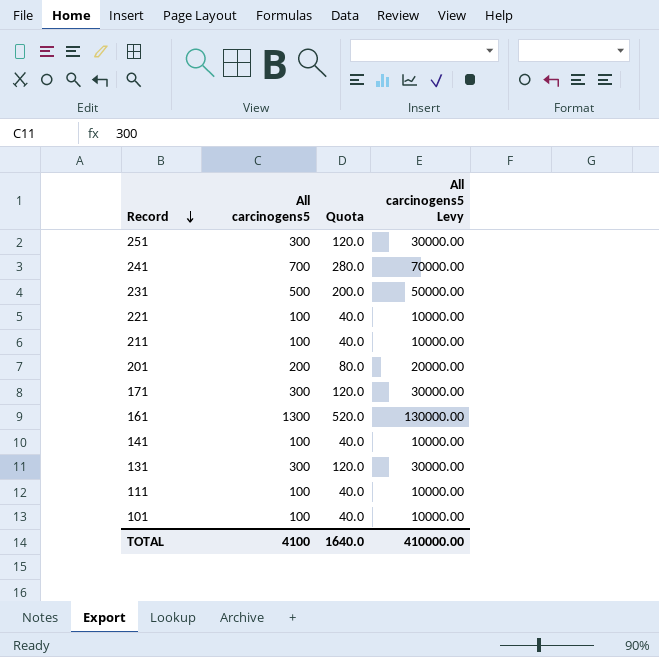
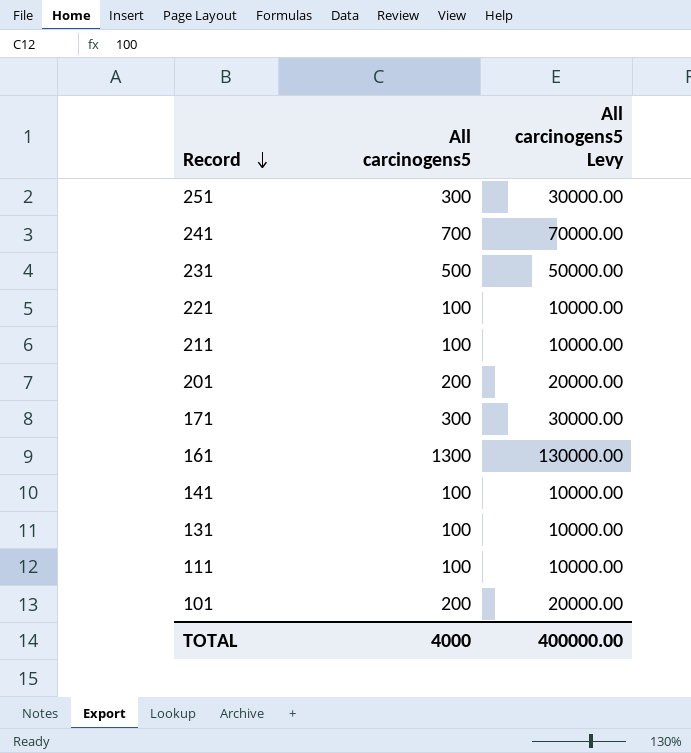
column Quota | formula: [All carcinogens5] * 0.4 -> none
131 | All carcinogens5: 300 -> 100
131 | All carcinogens5 Levy: 30000.00 -> 10000.00
101 | All carcinogens5: 100 -> 200
101 | All carcinogens5 Levy: 10000.00 -> 20000.00
TOTAL | All carcinogens5: 4100 -> 4000
TOTAL | All carcinogens5 Levy: 410000.00 -> 400000.00

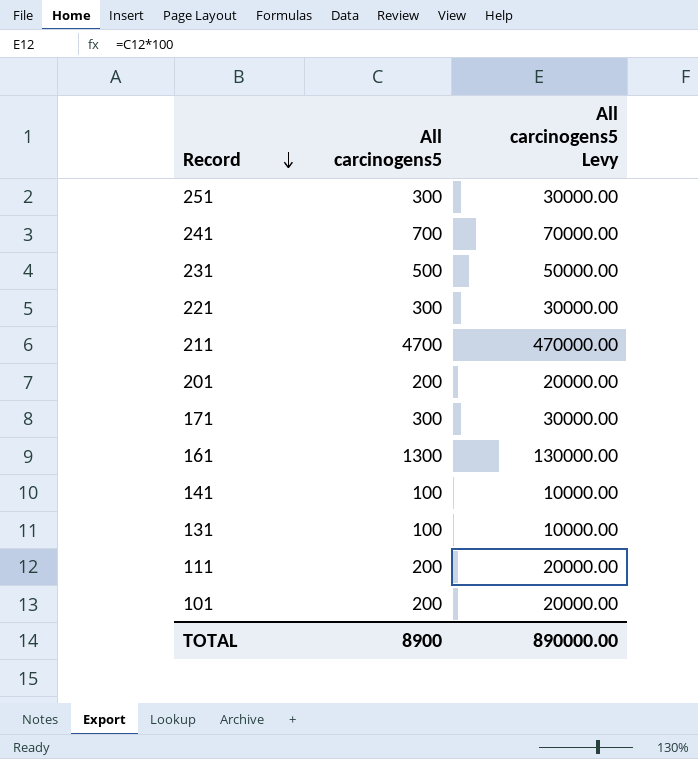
221 | All carcinogens5: 100 -> 300
221 | All carcinogens5 Levy: 10000.00 -> 30000.00
211 | All carcinogens5: 100 -> 4700
211 | All carcinogens5 Levy: 10000.00 -> 470000.00
111 | All carcinogens5: 100 -> 200
111 | All carcinogens5 Levy: 10000.00 -> 20000.00
TOTAL | All carcinogens5: 4000 -> 8900
TOTAL | All carcinogens5 Levy: 400000.00 -> 890000.00

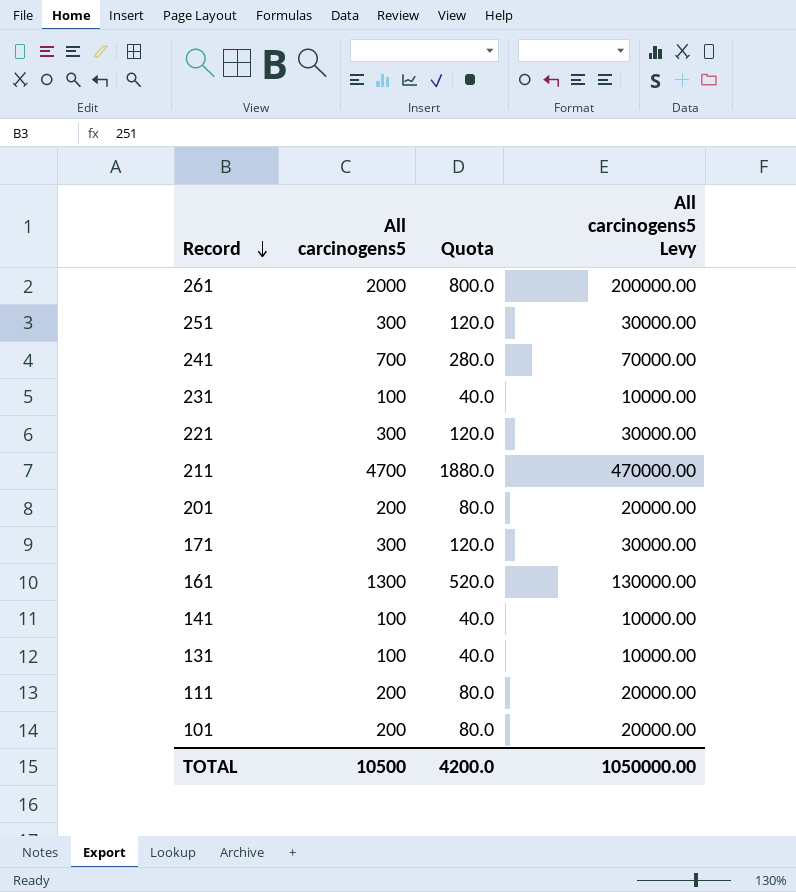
column Quota | formula: none -> [All carcinogens5] * 0.4
row 261: none -> 2000 | 800.0 | 200000.00
231 | All carcinogens5: 500 -> 100
231 | All carcinogens5 Levy: 50000.00 -> 10000.00
TOTAL | All carcinogens5: 8900 -> 10500
TOTAL | All carcinogens5 Levy: 890000.00 -> 1050000.00

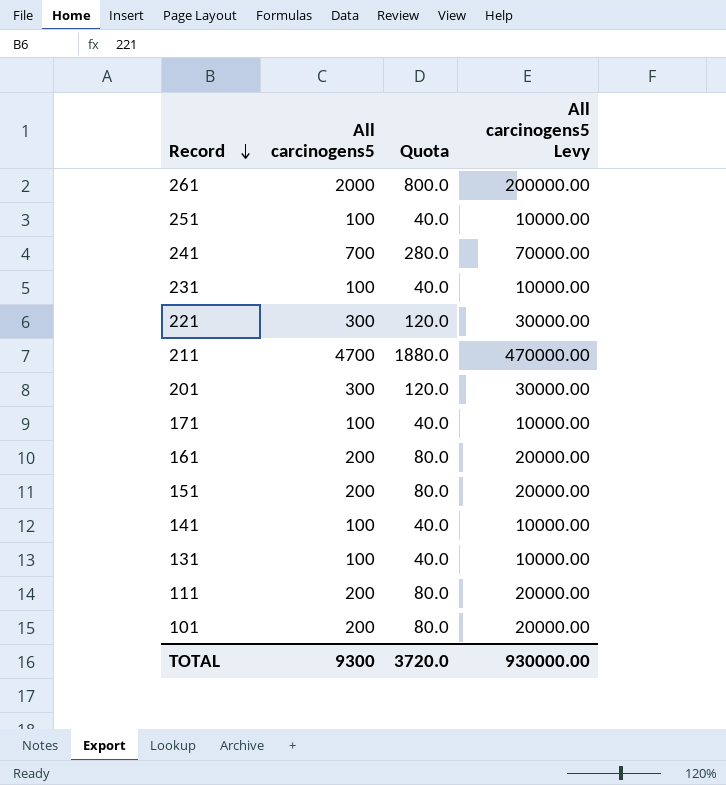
251 | All carcinogens5: 300 -> 100
251 | Quota: 120.0 -> 40.0
251 | All carcinogens5 Levy: 30000.00 -> 10000.00
201 | All carcinogens5: 200 -> 300
201 | Quota: 80.0 -> 120.0
201 | All carcinogens5 Levy: 20000.00 -> 30000.00
171 | All carcinogens5: 300 -> 100
171 | Quota: 120.0 -> 40.0
171 | All carcinogens5 Levy: 30000.00 -> 10000.00
161 | All carcinogens5: 1300 -> 200
161 | Quota: 520.0 -> 80.0
161 | All carcinogens5 Levy: 130000.00 -> 20000.00
row 151: none -> 200 | 80.0 | 20000.00
TOTAL | All carcinogens5: 10500 -> 9300
TOTAL | Quota: 4200.0 -> 3720.0
TOTAL | All carcinogens5 Levy: 1050000.00 -> 930000.00

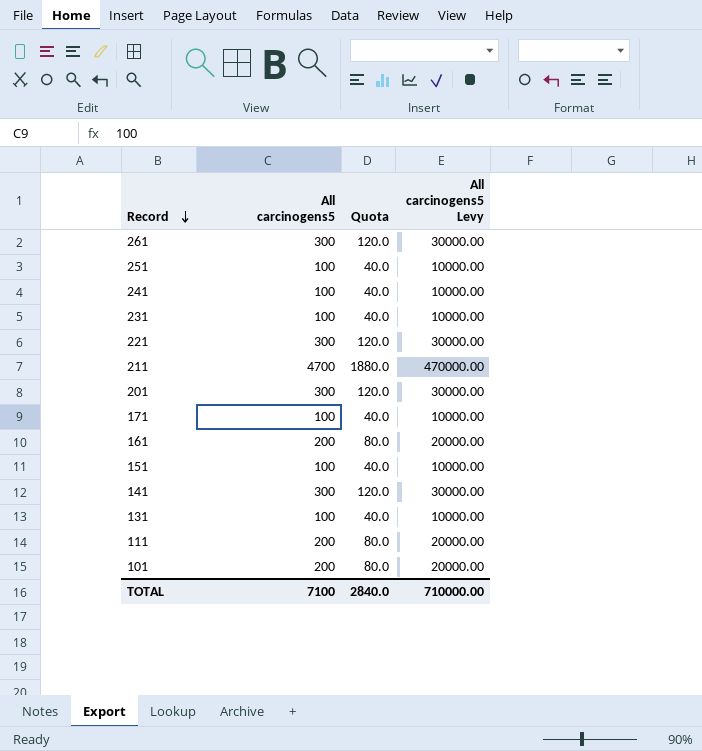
261 | All carcinogens5: 2000 -> 300
261 | Quota: 800.0 -> 120.0
261 | All carcinogens5 Levy: 200000.00 -> 30000.00
241 | All carcinogens5: 700 -> 100
241 | Quota: 280.0 -> 40.0
241 | All carcinogens5 Levy: 70000.00 -> 10000.00
151 | All carcinogens5: 200 -> 100
151 | Quota: 80.0 -> 40.0
151 | All carcinogens5 Levy: 20000.00 -> 10000.00
141 | All carcinogens5: 100 -> 300
141 | Quota: 40.0 -> 120.0
141 | All carcinogens5 Levy: 10000.00 -> 30000.00
TOTAL | All carcinogens5: 9300 -> 7100
TOTAL | Quota: 3720.0 -> 2840.0
TOTAL | All carcinogens5 Levy: 930000.00 -> 710000.00

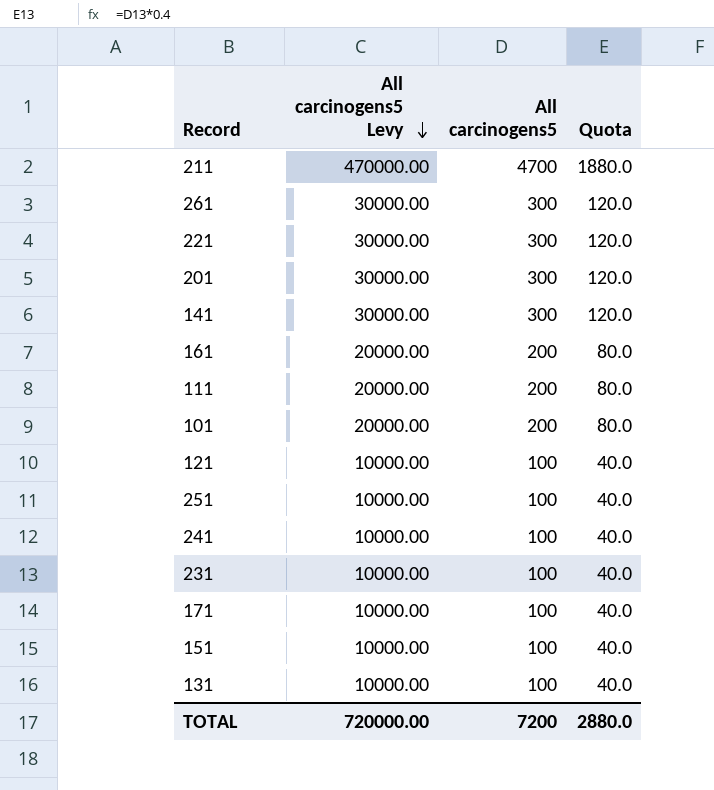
row order: Record descending -> All carcinogens5 Levy descending
column All carcinogens5 Levy | position: 4 -> 2
row 121: none -> 10000.00 | 100 | 40.0
TOTAL | All carcinogens5 Levy: 710000.00 -> 720000.00
TOTAL | All carcinogens5: 7100 -> 7200
TOTAL | Quota: 2840.0 -> 2880.0

